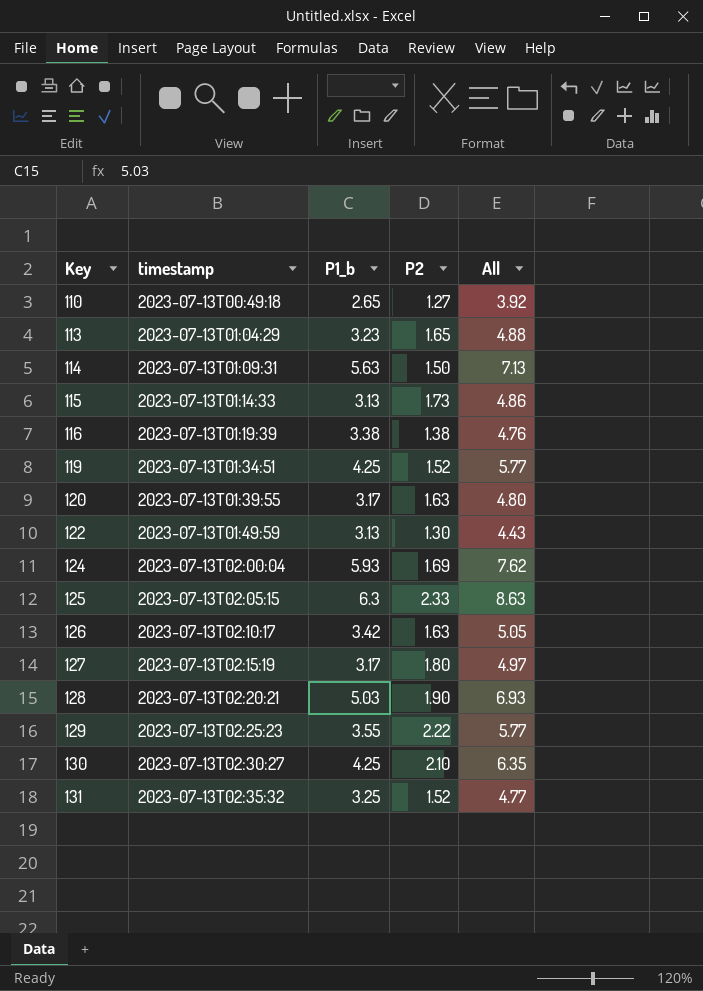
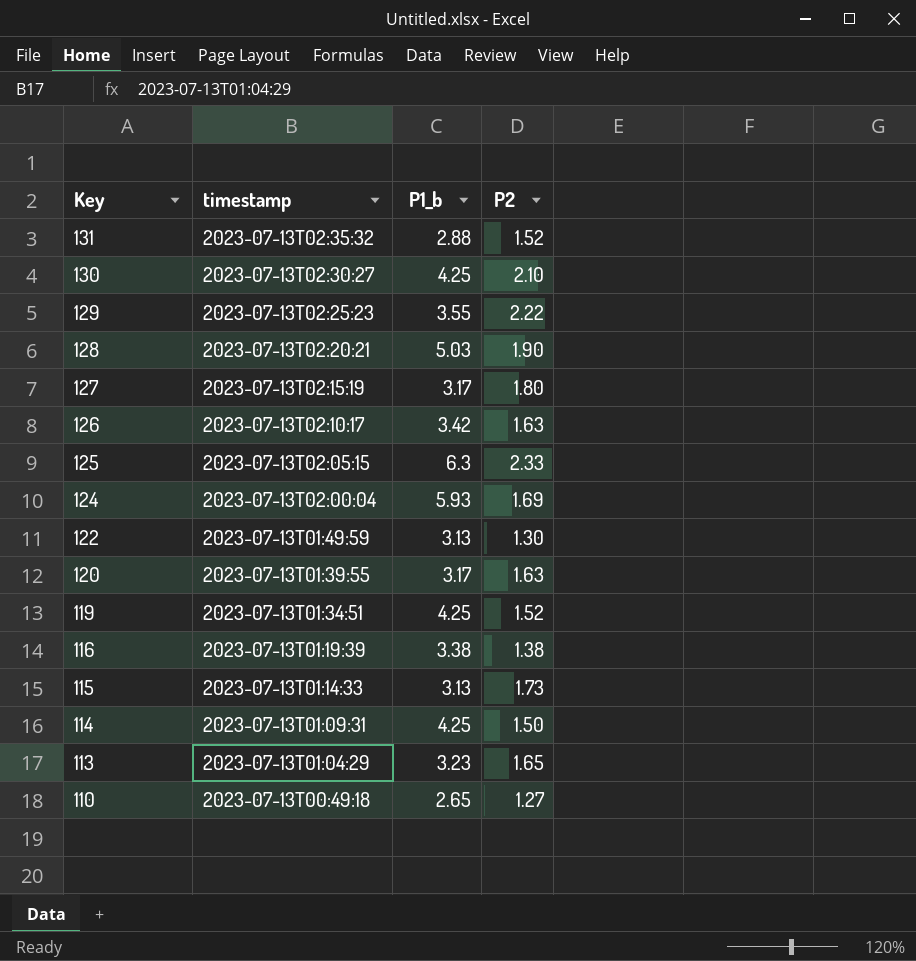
row order: Key ascending -> Key descending
column All | formula: [P1_b] + [P2] -> none
131 | P1_b: 3.25 -> 2.88
114 | P1_b: 5.63 -> 4.25

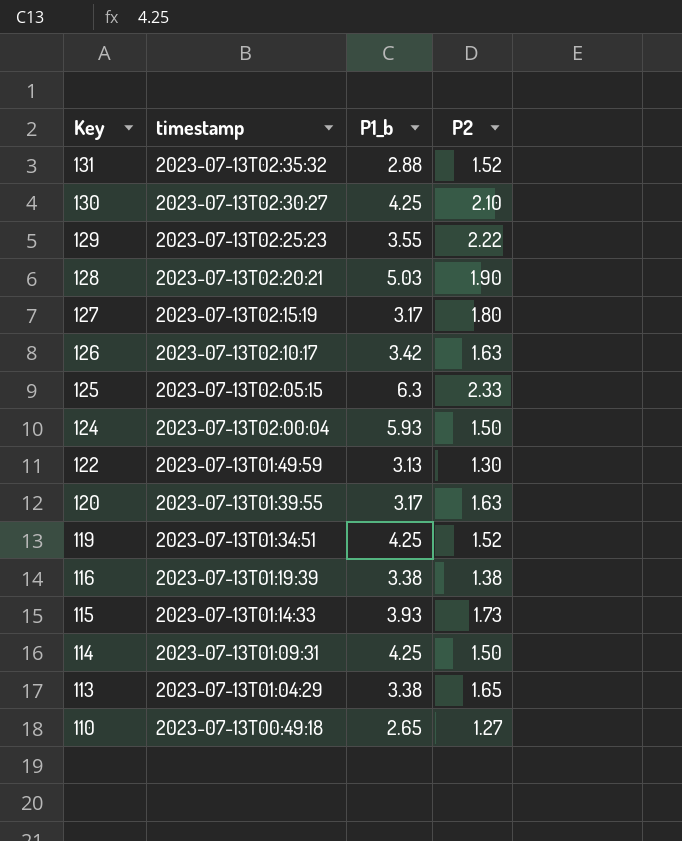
124 | P2: 1.69 -> 1.50
115 | P1_b: 3.13 -> 3.93
113 | P1_b: 3.23 -> 3.38

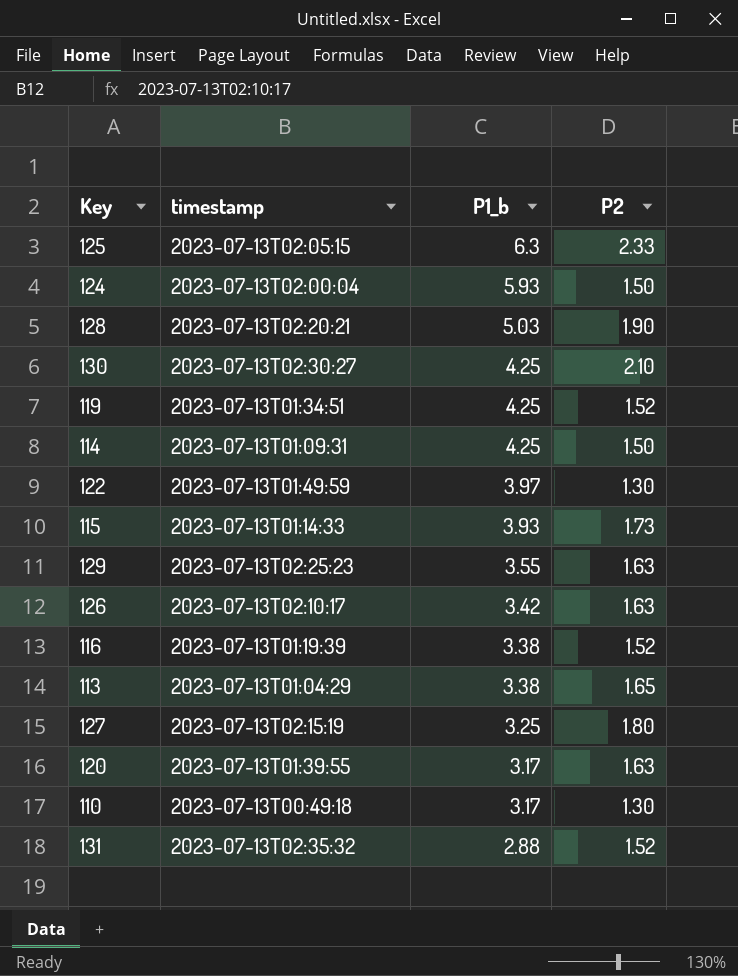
row order: Key descending -> P1_b descending
122 | P1_b: 3.13 -> 3.97
129 | P2: 2.22 -> 1.63
116 | P2: 1.38 -> 1.52
127 | P1_b: 3.17 -> 3.25
110 | P1_b: 2.65 -> 3.17
110 | P2: 1.27 -> 1.30

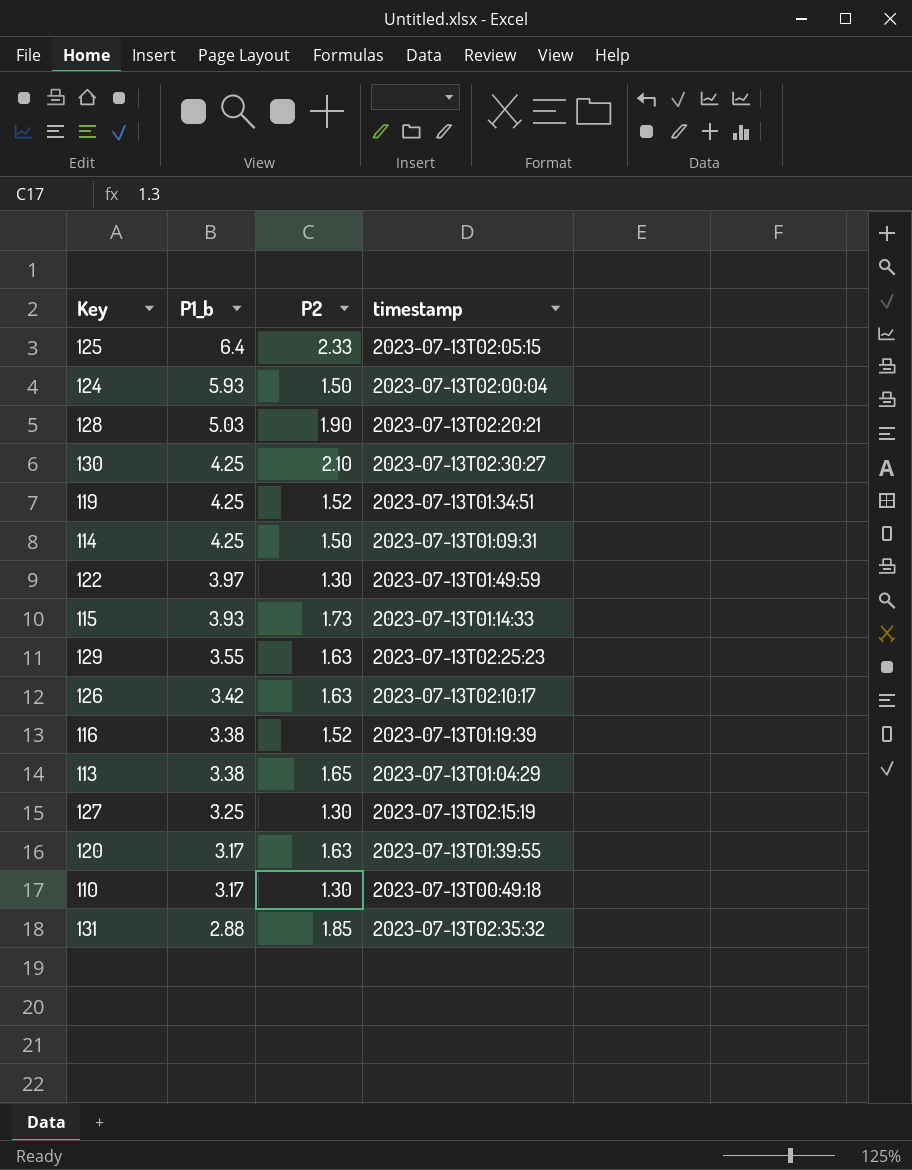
column timestamp | position: 2 -> 4
125 | P1_b: 6.3 -> 6.4
127 | P2: 1.80 -> 1.30
131 | P2: 1.52 -> 1.85

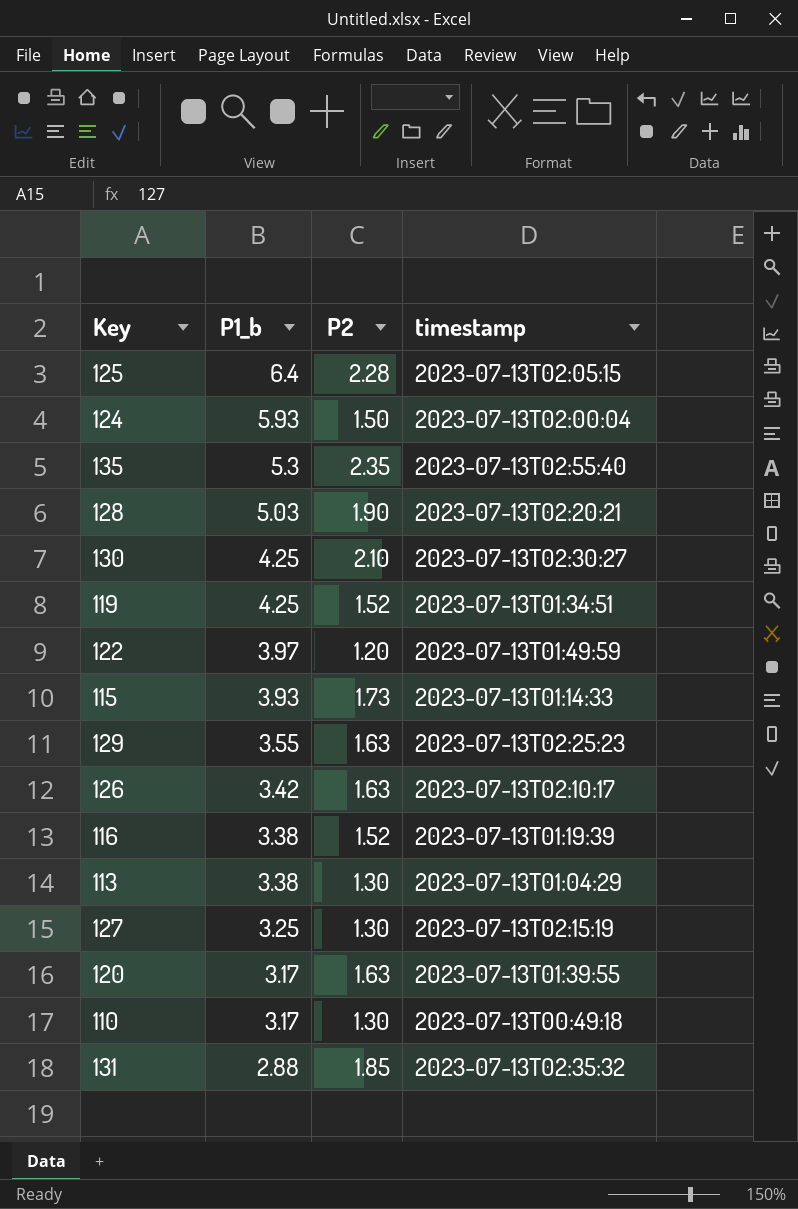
row 114: 4.25 | 1.50 | 2023-07-13T01:09:31 -> none
125 | P2: 2.33 -> 2.28
row 135: none -> 5.3 | 2.35 | 2023-07-13T02:55:40
122 | P2: 1.30 -> 1.20
113 | P2: 1.65 -> 1.30

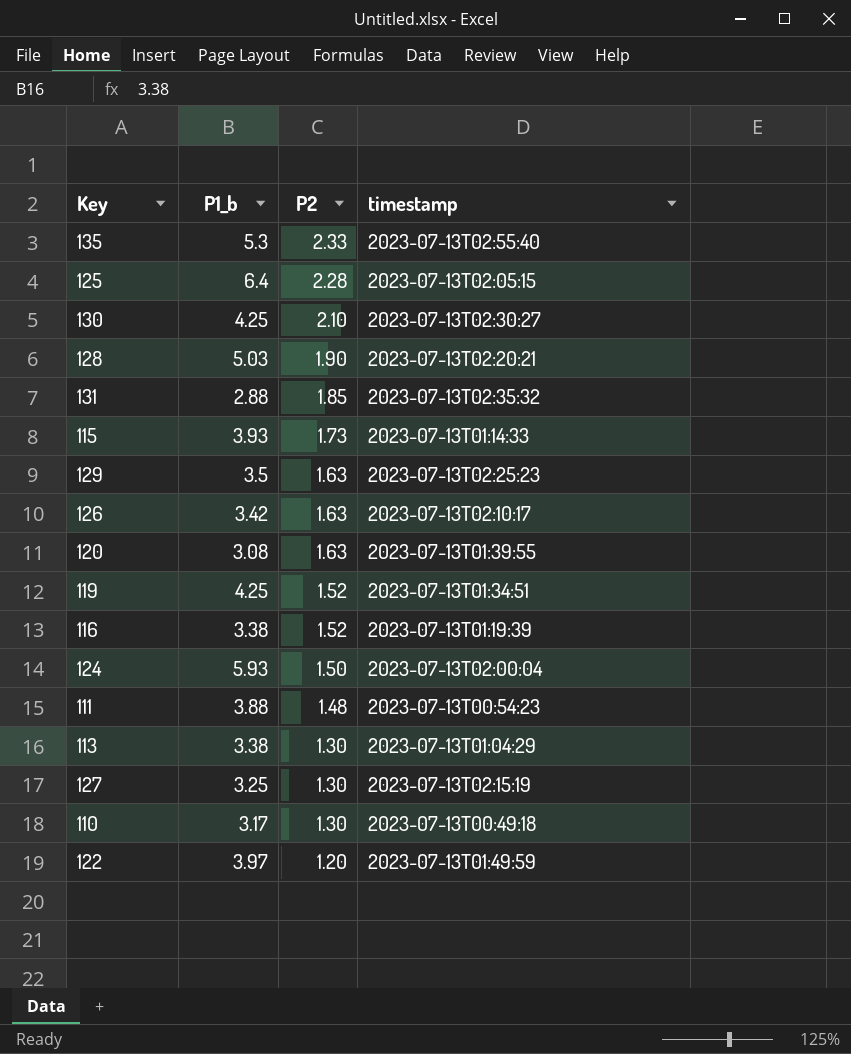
row order: P1_b descending -> P2 descending
135 | P2: 2.35 -> 2.33
129 | P1_b: 3.55 -> 3.5
120 | P1_b: 3.17 -> 3.08
row 111: none -> 3.88 | 1.48 | 2023-07-13T00:54:23

